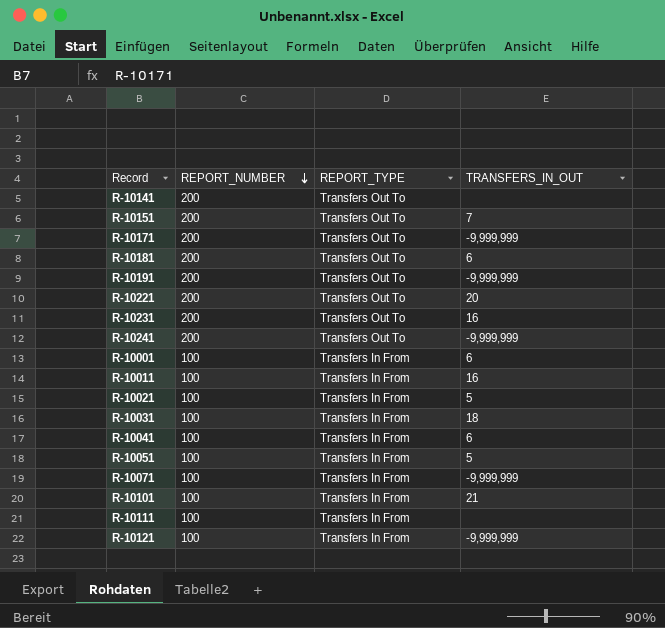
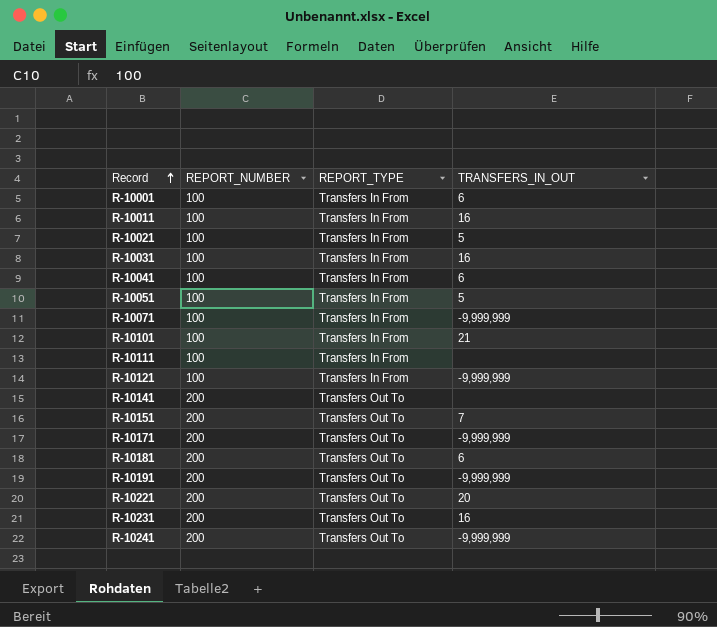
row order: REPORT_NUMBER descending -> Record ascending
R-10031 | TRANSFERS_IN_OUT: 18 -> 16

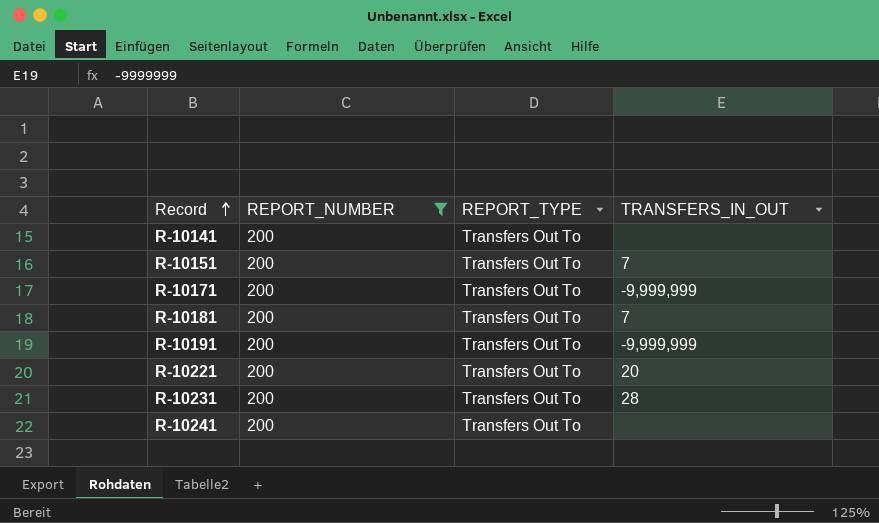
filter: none -> REPORT_NUMBER = 200
R-10181 | TRANSFERS_IN_OUT: 6 -> 7
R-10231 | TRANSFERS_IN_OUT: 16 -> 28
R-10241 | TRANSFERS_IN_OUT: -9,999,999 -> none

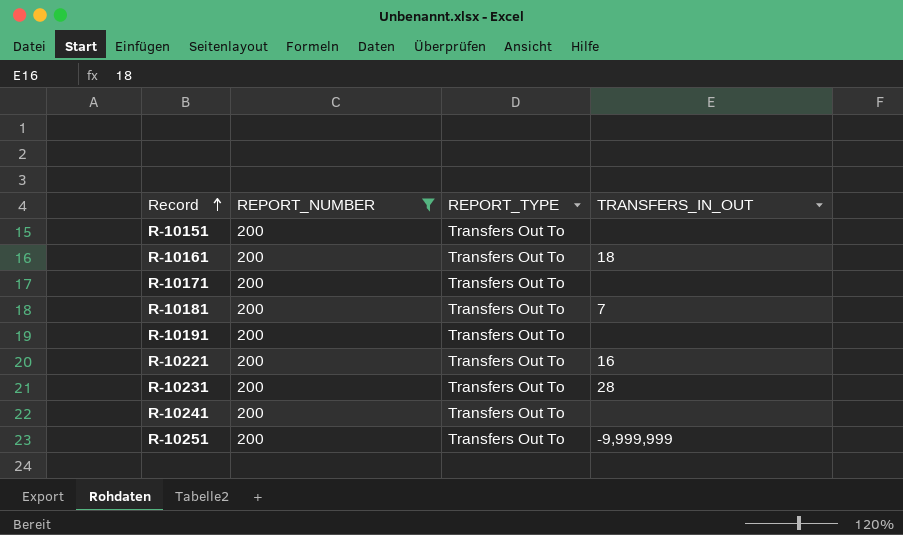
row R-10141: 200 | Transfers Out To | none -> none
R-10151 | TRANSFERS_IN_OUT: 7 -> none
row R-10161: none -> 200 | Transfers Out To | 18
R-10171 | TRANSFERS_IN_OUT: -9,999,999 -> none
R-10191 | TRANSFERS_IN_OUT: -9,999,999 -> none
R-10221 | TRANSFERS_IN_OUT: 20 -> 16
row R-10251: none -> 200 | Transfers Out To | -9,999,999

